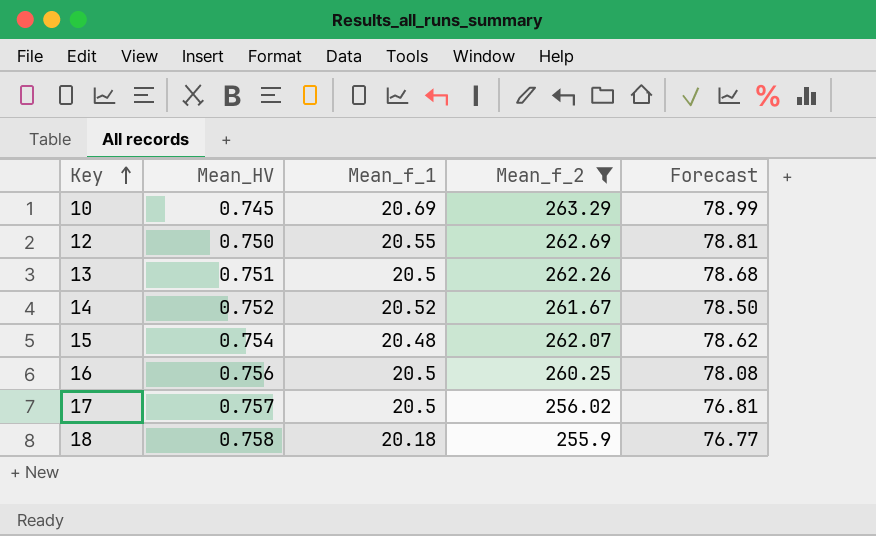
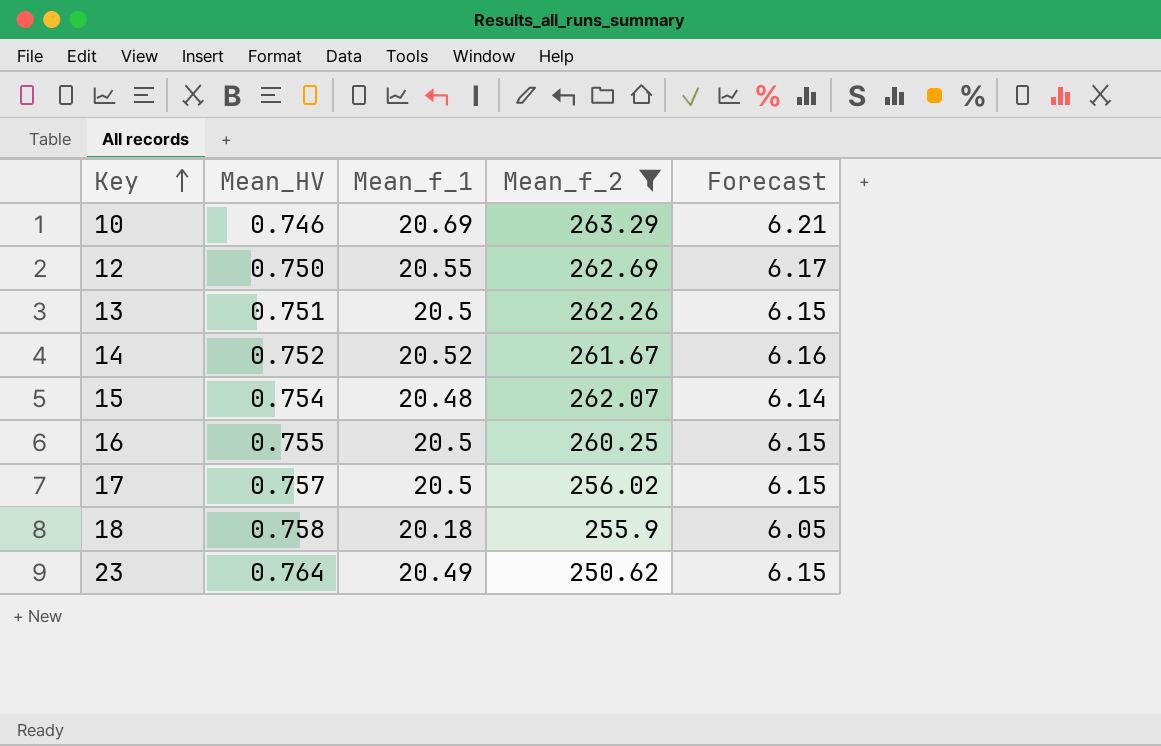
column Forecast | formula: [Mean_f_2] * 0.3 -> [Mean_f_1] * 0.3
10 | Mean_HV: 0.745 -> 0.746
16 | Mean_HV: 0.756 -> 0.755
row 23: none -> 0.764 | 20.49 | 250.62 | 6.15

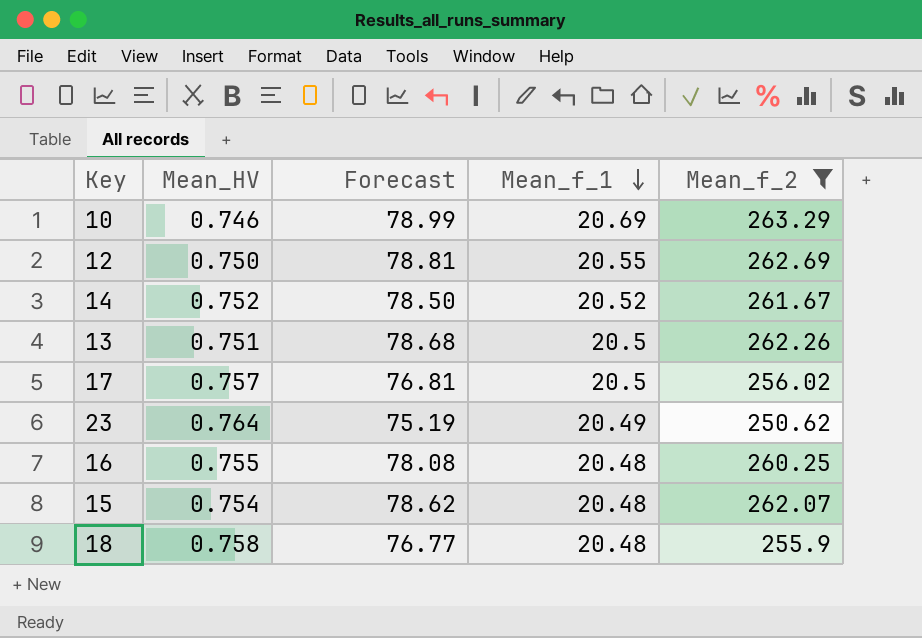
row order: Key ascending -> Mean_f_1 descending
column Forecast | formula: [Mean_f_1] * 0.3 -> [Mean_f_2] * 0.3
column Forecast | position: 5 -> 3
16 | Mean_f_1: 20.5 -> 20.48
18 | Mean_f_1: 20.18 -> 20.48

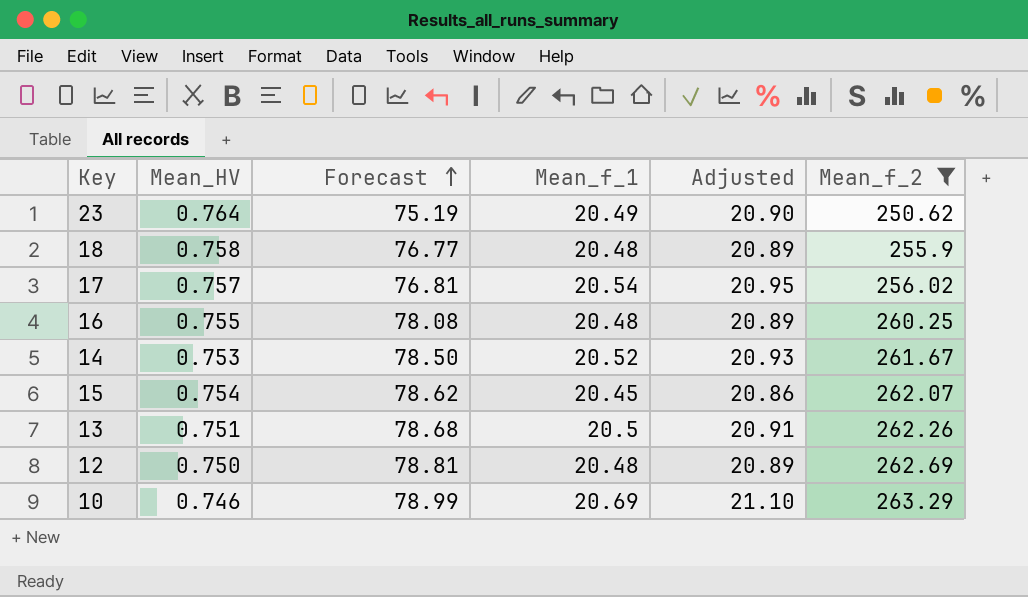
row order: Mean_f_1 descending -> Forecast ascending
column Adjusted | formula: none -> [Mean_f_1] * 1.02
17 | Mean_f_1: 20.5 -> 20.54
14 | Mean_HV: 0.752 -> 0.753
15 | Mean_f_1: 20.48 -> 20.45
12 | Mean_f_1: 20.55 -> 20.48

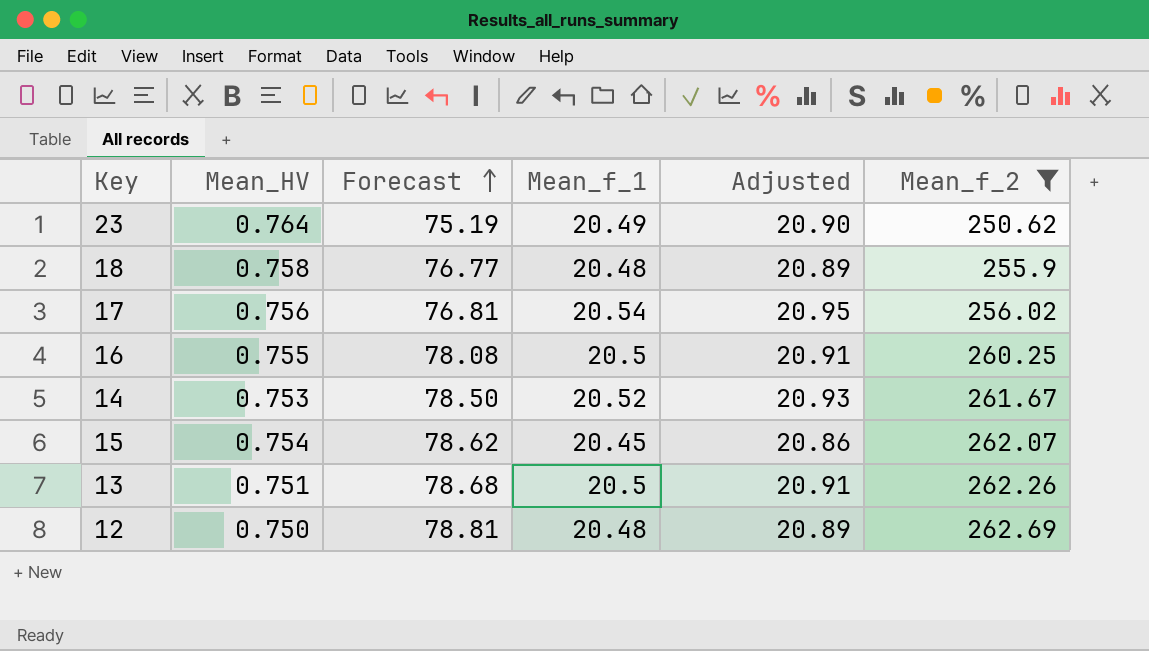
row 10: 0.746 | 78.99 | 20.69 | 21.10 | 263.29 -> none
17 | Mean_HV: 0.757 -> 0.756
16 | Mean_f_1: 20.48 -> 20.5
16 | Adjusted: 20.89 -> 20.91

